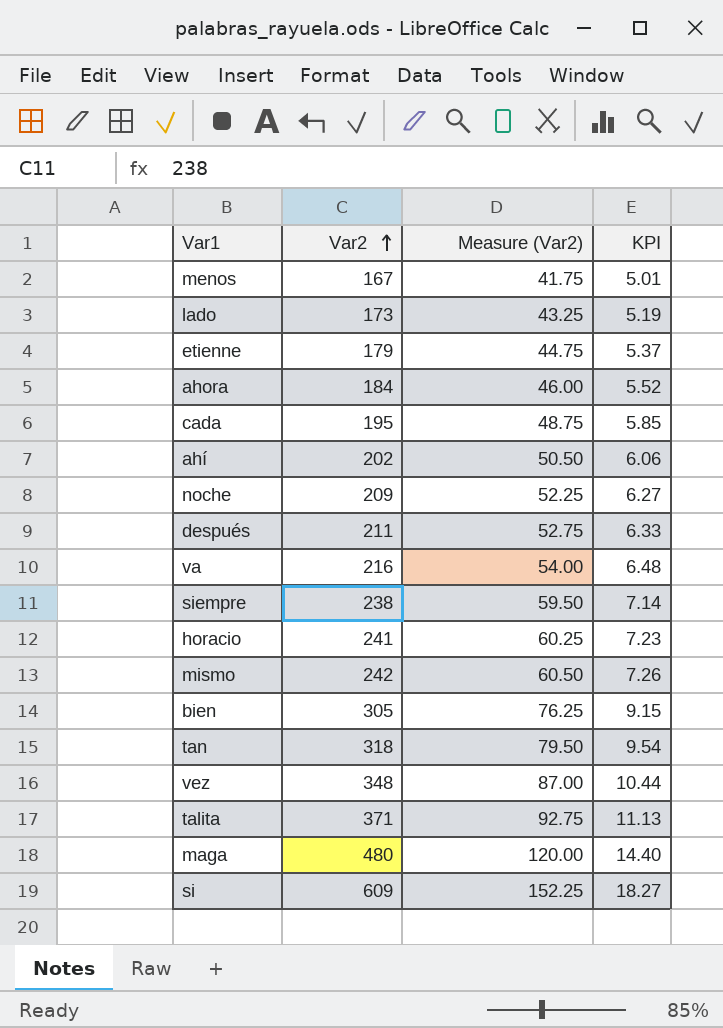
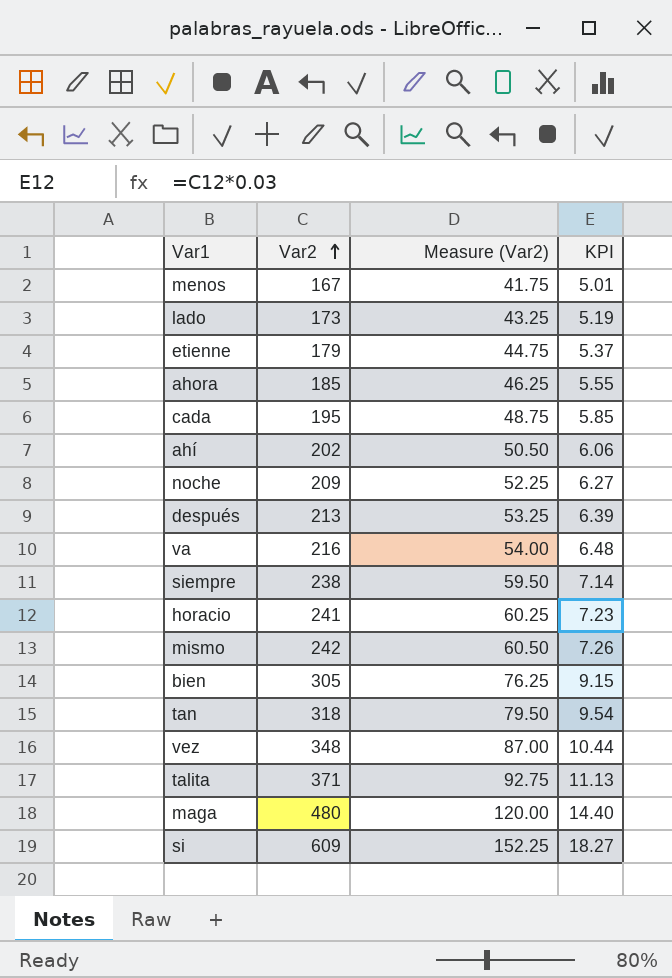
ahora | Var2: 184 -> 185
ahora | Measure (Var2): 46.00 -> 46.25
ahora | KPI: 5.52 -> 5.55
después | Var2: 211 -> 213
después | Measure (Var2): 52.75 -> 53.25
después | KPI: 6.33 -> 6.39

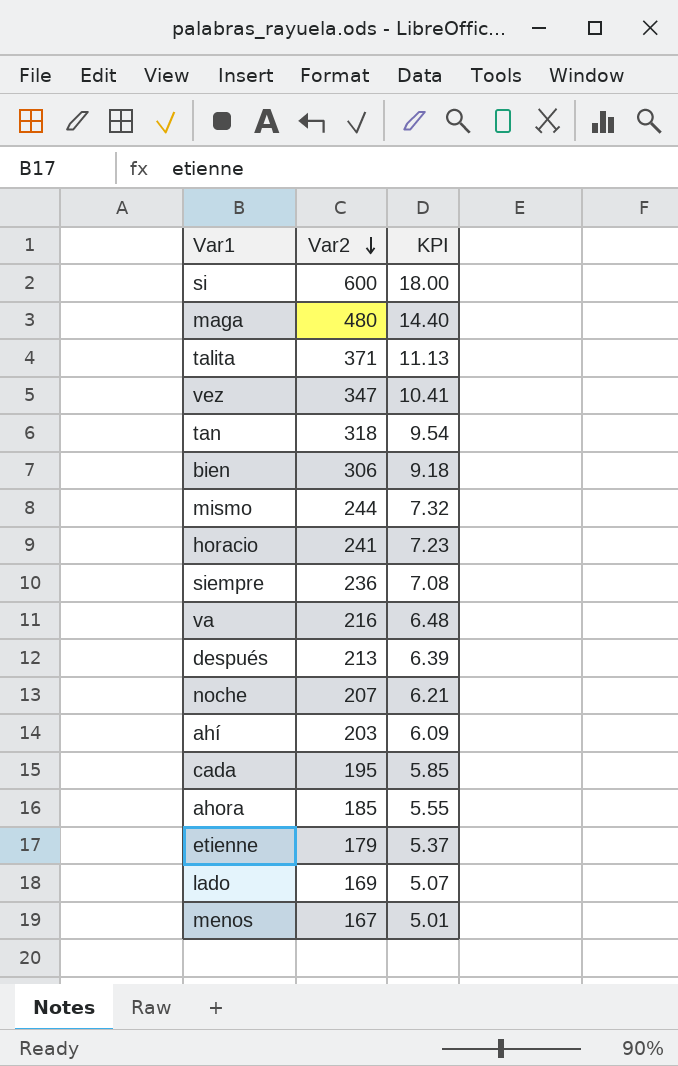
row order: Var2 ascending -> Var2 descending
column Measure (Var2) | formula: [Var2] * 0.25 -> none
si | Var2: 609 -> 600
si | KPI: 18.27 -> 18.00
vez | Var2: 348 -> 347
vez | KPI: 10.44 -> 10.41
bien | Var2: 305 -> 306
bien | KPI: 9.15 -> 9.18
mismo | Var2: 242 -> 244
mismo | KPI: 7.26 -> 7.32
siempre | Var2: 238 -> 236
siempre | KPI: 7.14 -> 7.08
noche | Var2: 209 -> 207
noche | KPI: 6.27 -> 6.21
ahí | Var2: 202 -> 203
ahí | KPI: 6.06 -> 6.09
lado | Var2: 173 -> 169
lado | KPI: 5.19 -> 5.07

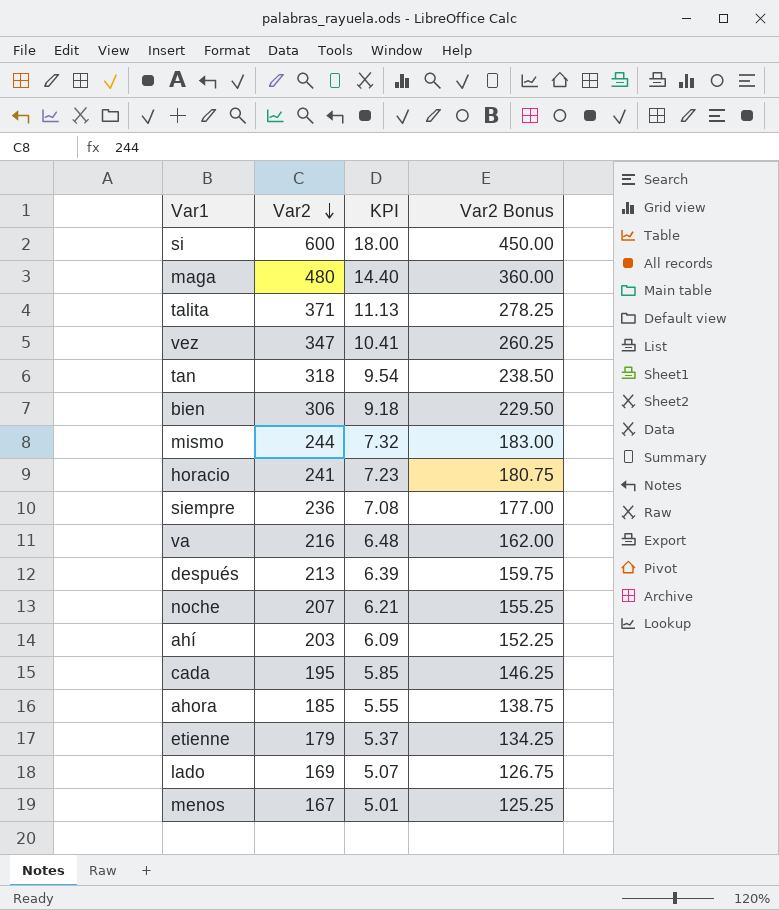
column Var2 Bonus | formula: none -> [Var2] * 0.75

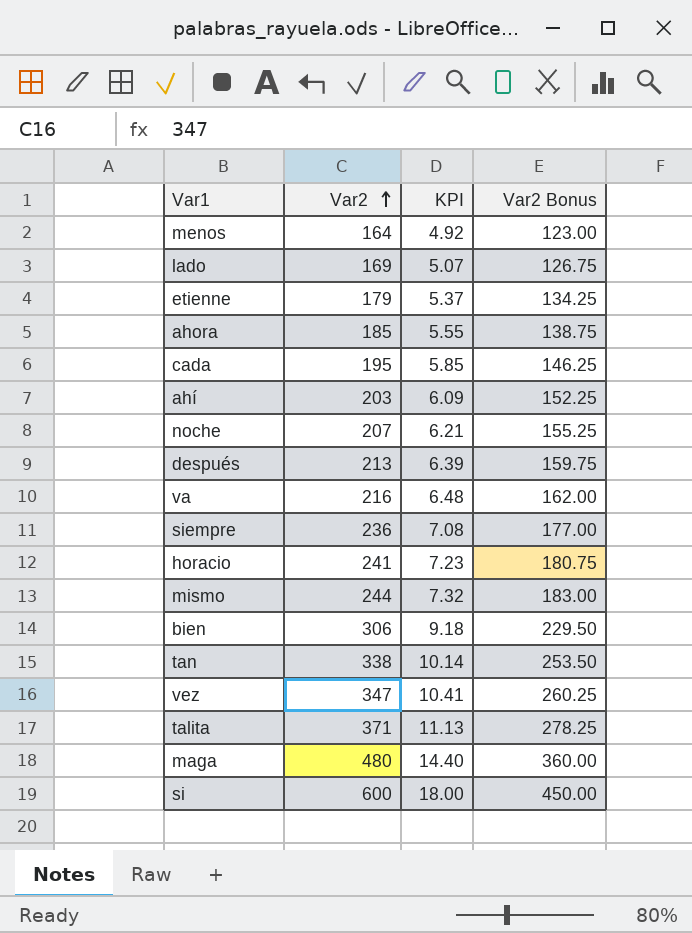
row order: Var2 descending -> Var2 ascending
menos | Var2: 167 -> 164
menos | KPI: 5.01 -> 4.92
menos | Var2 Bonus: 125.25 -> 123.00
tan | Var2: 318 -> 338
tan | KPI: 9.54 -> 10.14
tan | Var2 Bonus: 238.50 -> 253.50

